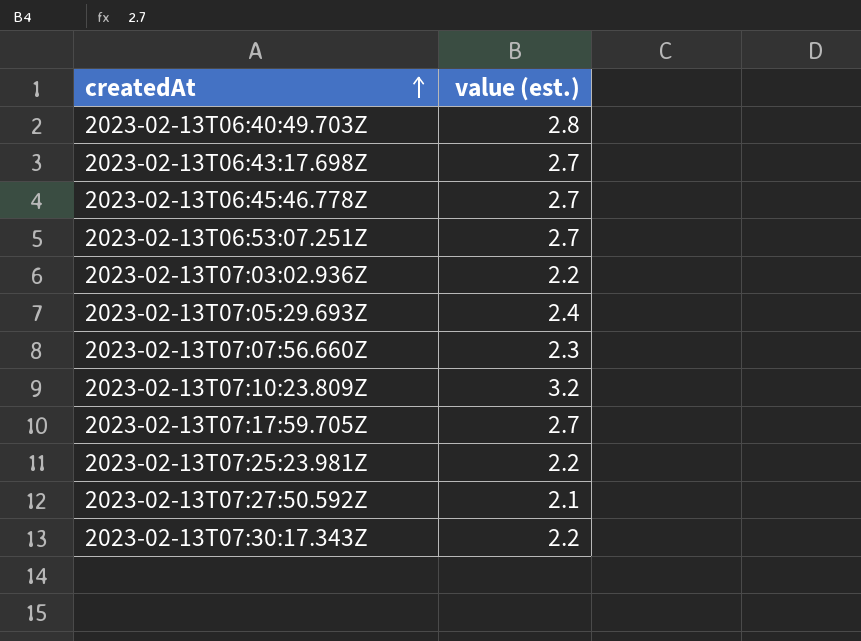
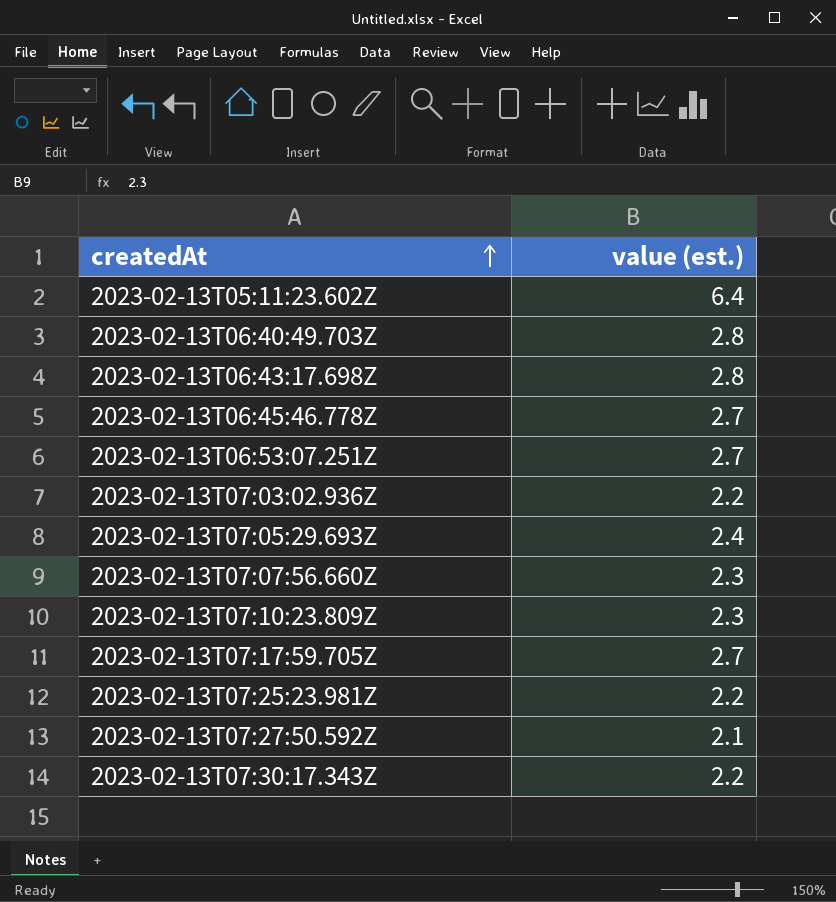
row 2023-02-13T05:11:23.602Z: none -> 6.4
2023-02-13T06:43:17.698Z | value (est.): 2.7 -> 2.8
2023-02-13T07:10:23.809Z | value (est.): 3.2 -> 2.3

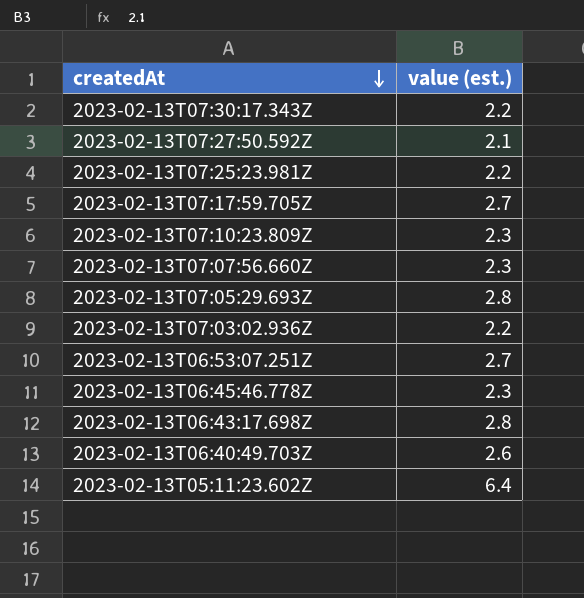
row order: createdAt ascending -> createdAt descending
2023-02-13T07:05:29.693Z | value (est.): 2.4 -> 2.8
2023-02-13T06:45:46.778Z | value (est.): 2.7 -> 2.3
2023-02-13T06:40:49.703Z | value (est.): 2.8 -> 2.6

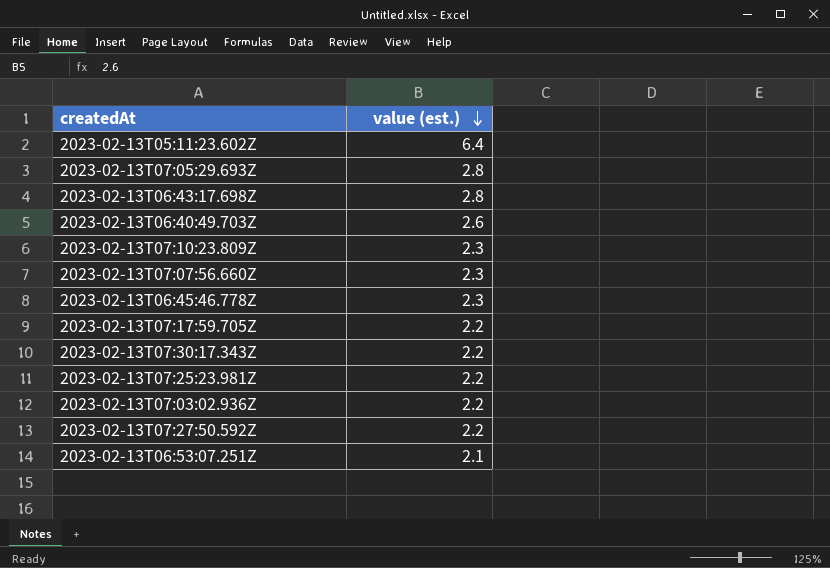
row order: createdAt descending -> value (est.) descending
2023-02-13T07:17:59.705Z | value (est.): 2.7 -> 2.2
2023-02-13T07:27:50.592Z | value (est.): 2.1 -> 2.2
2023-02-13T06:53:07.251Z | value (est.): 2.7 -> 2.1

